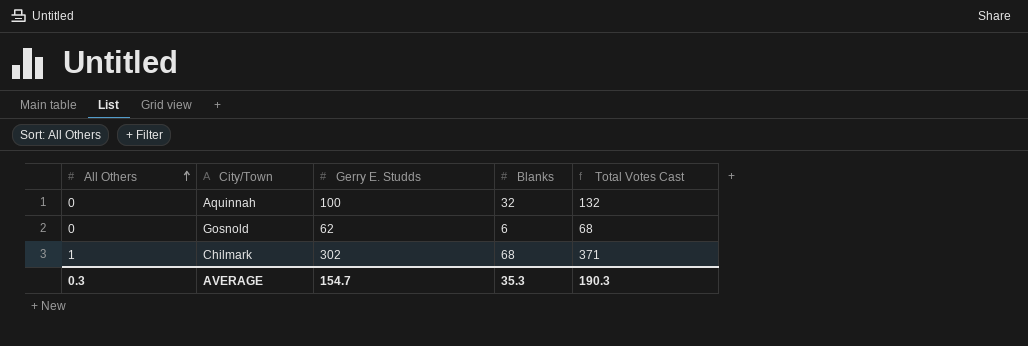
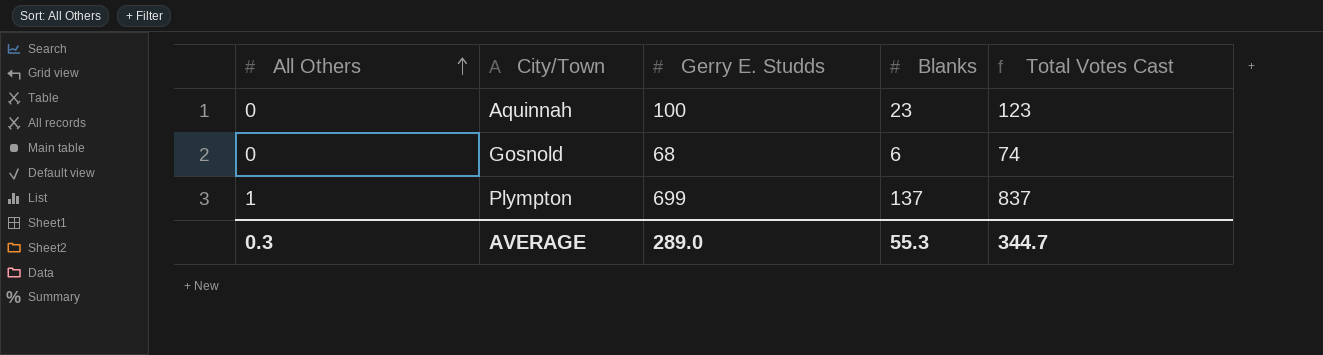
row Chilmark: 1 | 302 | 68 | 371 -> none
Aquinnah | Blanks: 32 -> 23
Aquinnah | Total Votes Cast: 132 -> 123
Gosnold | Gerry E. Studds: 62 -> 68
Gosnold | Total Votes Cast: 68 -> 74
row Plympton: none -> 1 | 699 | 137 | 837
AVERAGE | Gerry E. Studds: 154.7 -> 289.0
AVERAGE | Blanks: 35.3 -> 55.3
AVERAGE | Total Votes Cast: 190.3 -> 344.7

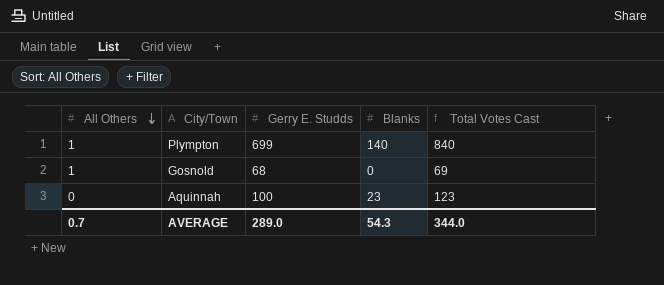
row order: All Others ascending -> All Others descending
Plympton | Blanks: 137 -> 140
Plympton | Total Votes Cast: 837 -> 840
Gosnold | All Others: 0 -> 1
Gosnold | Blanks: 6 -> 0
Gosnold | Total Votes Cast: 74 -> 69
AVERAGE | All Others: 0.3 -> 0.7
AVERAGE | Blanks: 55.3 -> 54.3
AVERAGE | Total Votes Cast: 344.7 -> 344.0

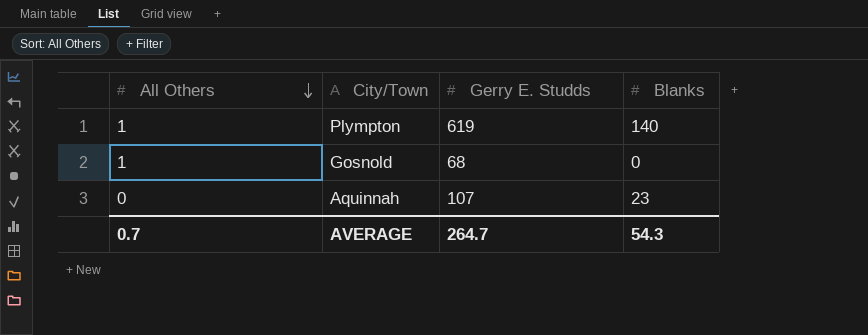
column Total Votes Cast | formula: [All Others] + [Gerry E. Studds] + [Blanks] -> none
Plympton | Gerry E. Studds: 699 -> 619
Aquinnah | Gerry E. Studds: 100 -> 107
AVERAGE | Gerry E. Studds: 289.0 -> 264.7

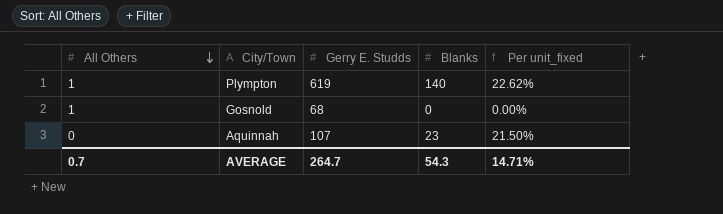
column Per unit_fixed | formula: none -> [Blanks] / [Gerry E. Studds]

